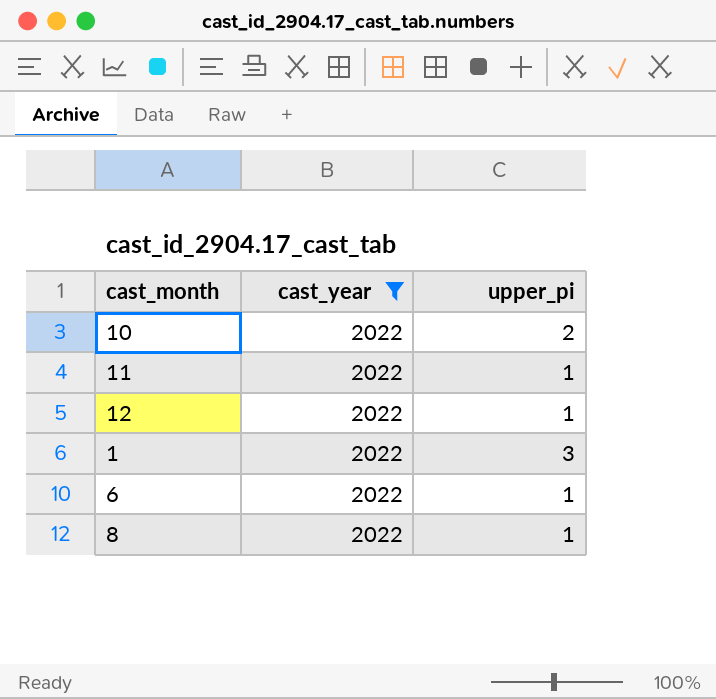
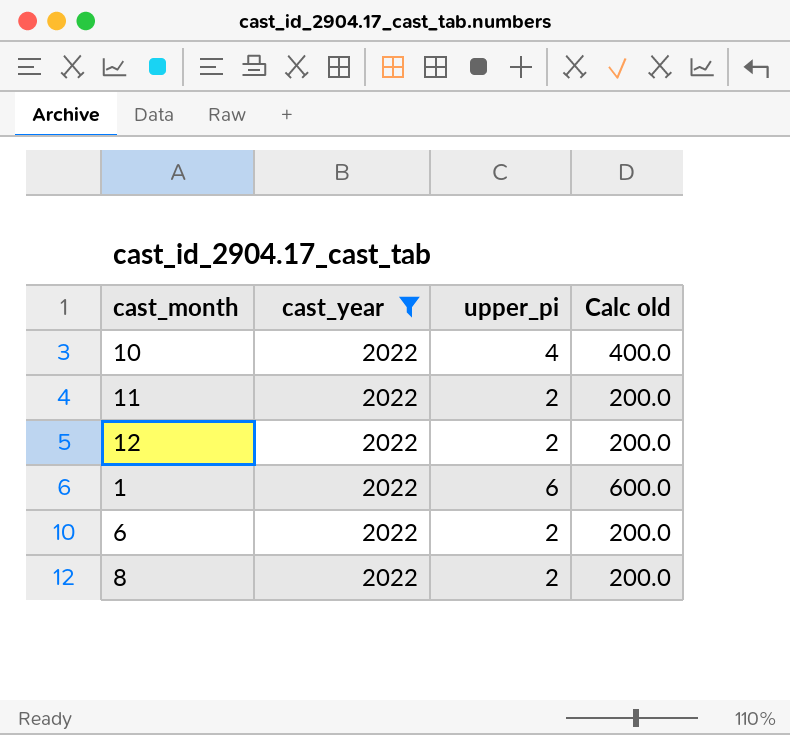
column Calc old | formula: none -> [upper_pi] * 100
10 | upper_pi: 2 -> 4
11 | upper_pi: 1 -> 2
12 | upper_pi: 1 -> 2
1 | upper_pi: 3 -> 6
6 | upper_pi: 1 -> 2
8 | upper_pi: 1 -> 2

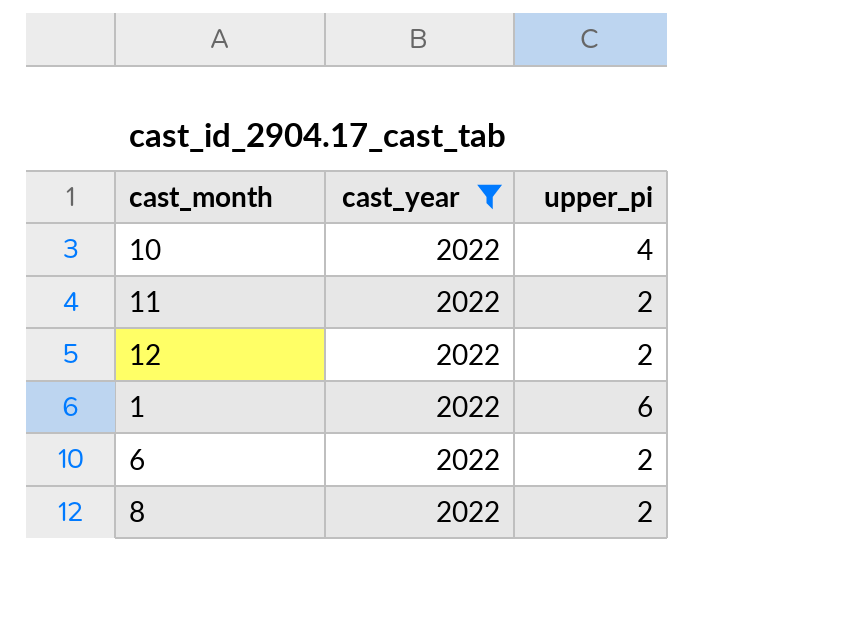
column Calc old | formula: [upper_pi] * 100 -> none

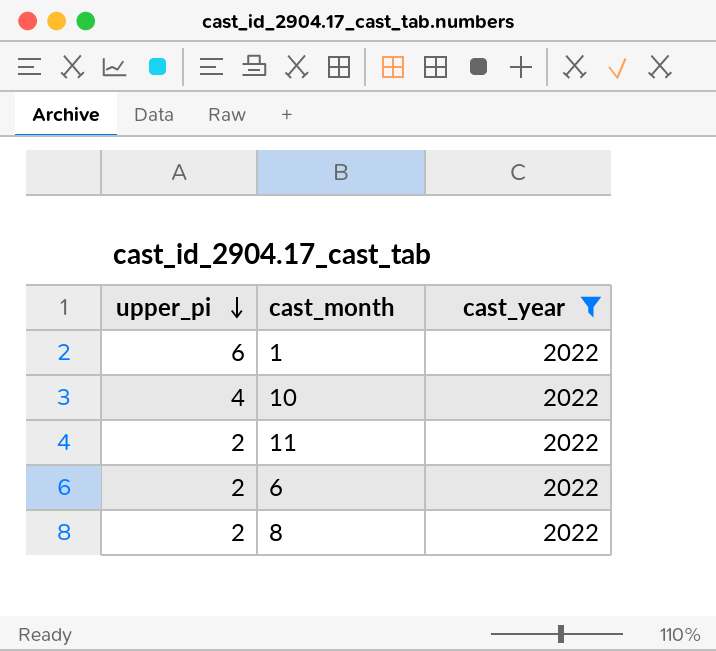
row order: none -> upper_pi descending
column upper_pi | position: 3 -> 1
row 12: 2022 | 2 -> none

